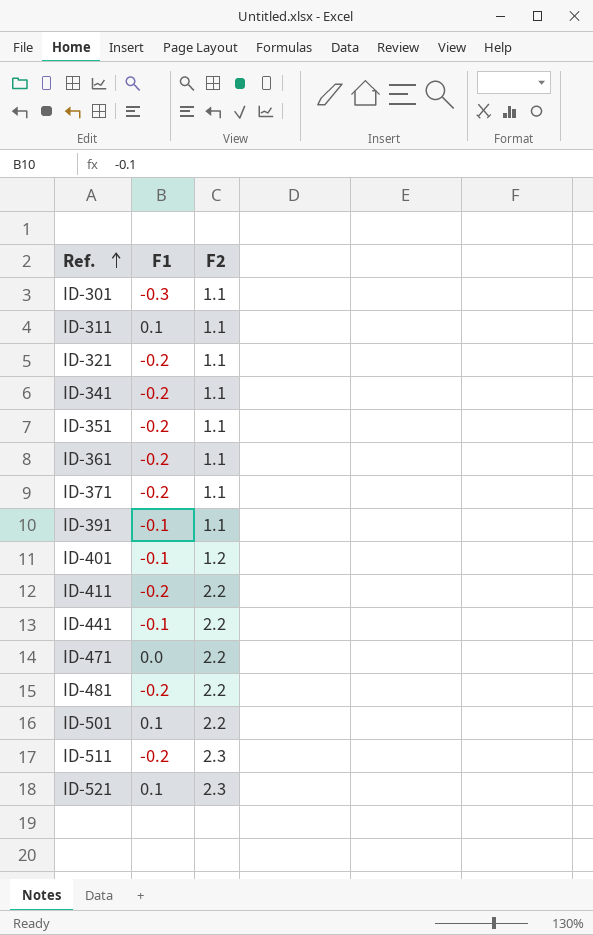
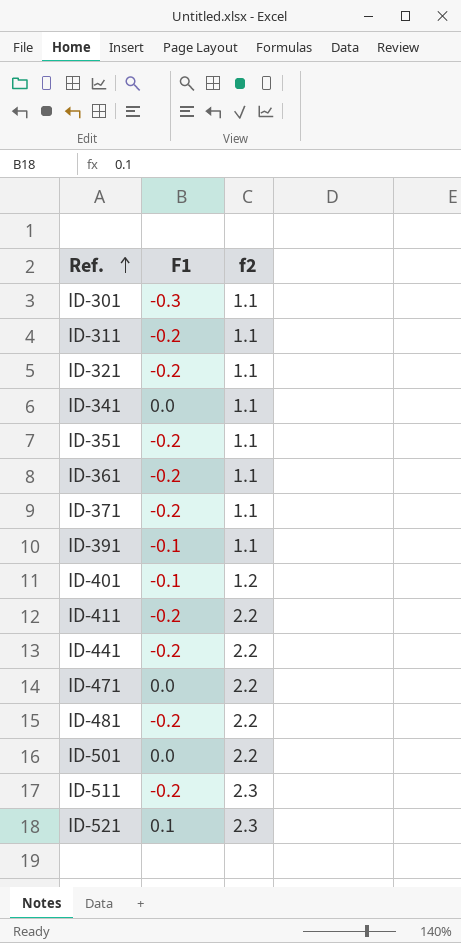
column name: F2 -> f2
ID-311 | F1: 0.1 -> -0.2
ID-341 | F1: -0.2 -> 0.0
ID-441 | F1: -0.1 -> -0.2
ID-501 | F1: 0.1 -> 0.0

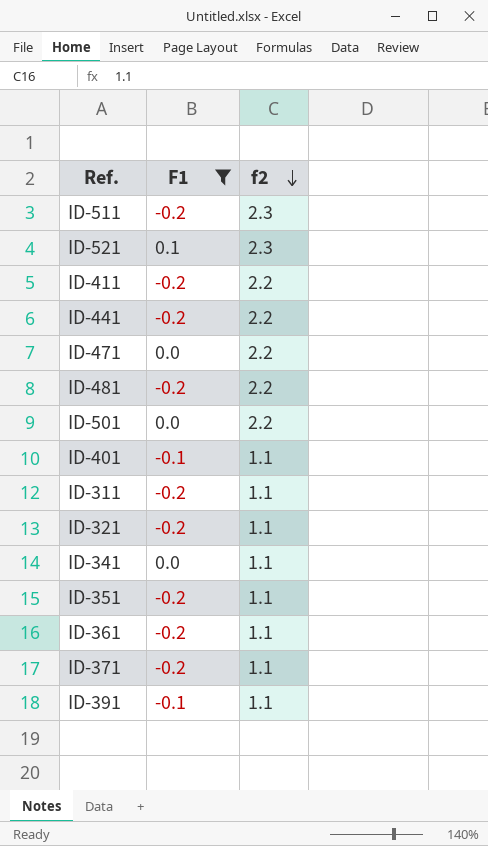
filter: none -> F1 != -0.3
row order: Ref. ascending -> f2 descending
ID-401 | f2: 1.2 -> 1.1

